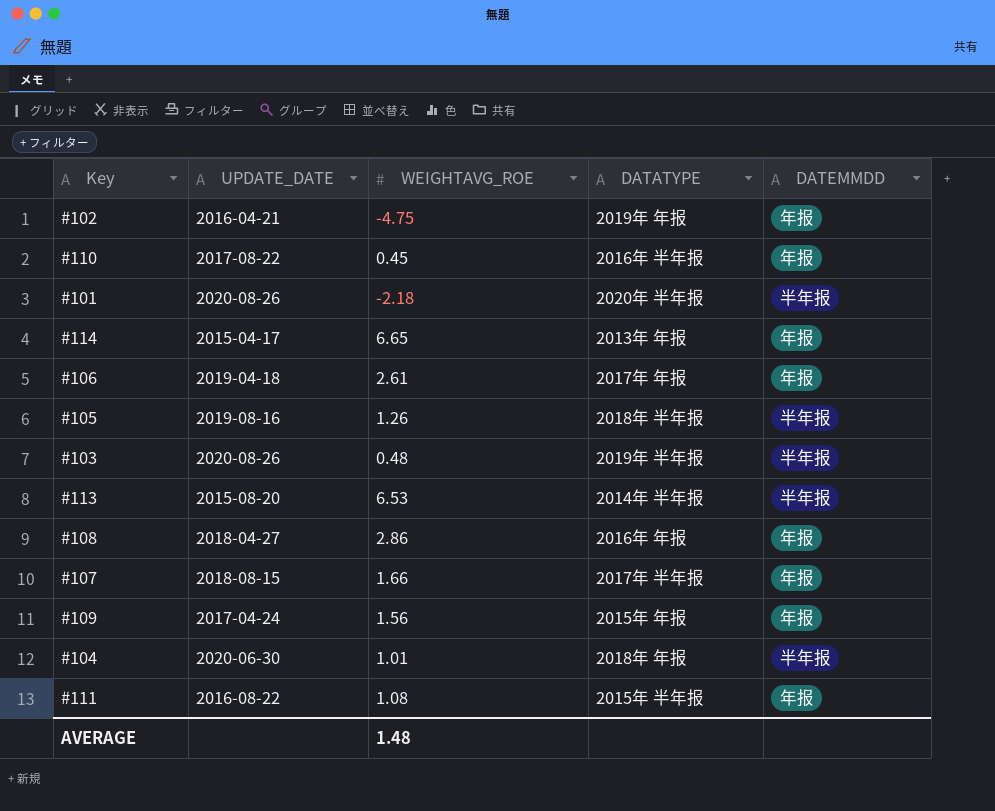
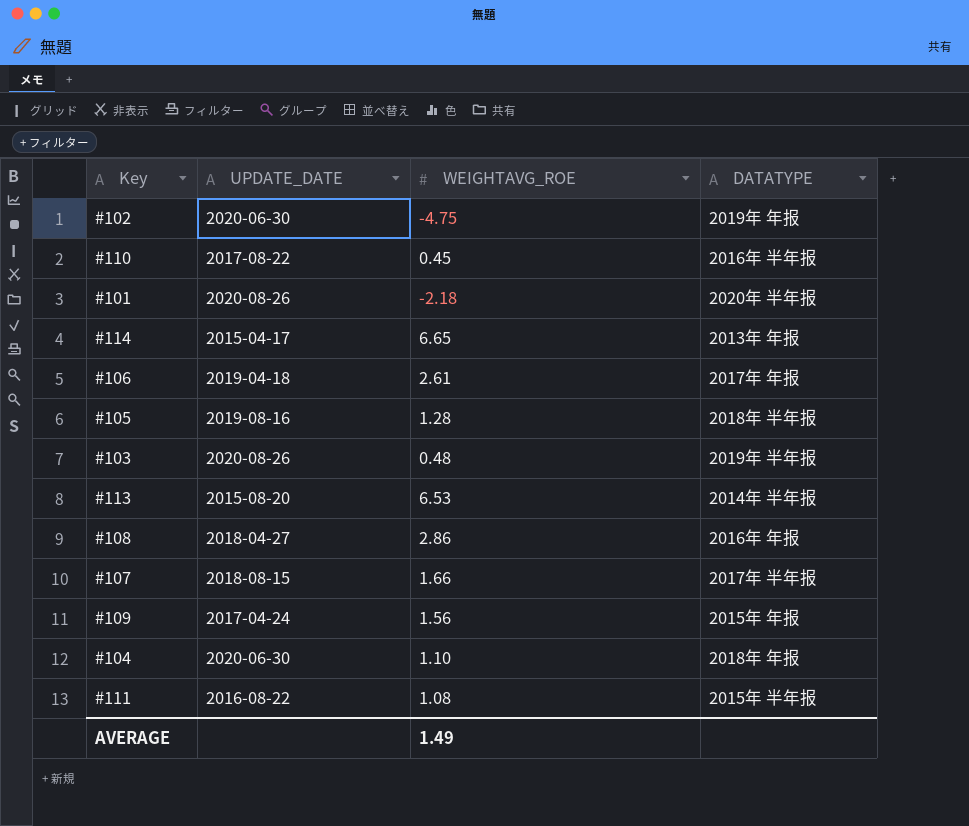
column DATEMMDD | position: 5 -> none
#102 | UPDATE_DATE: 2016-04-21 -> 2020-06-30
#105 | WEIGHTAVG_ROE: 1.26 -> 1.28
#104 | WEIGHTAVG_ROE: 1.01 -> 1.10
AVERAGE | WEIGHTAVG_ROE: 1.48 -> 1.49

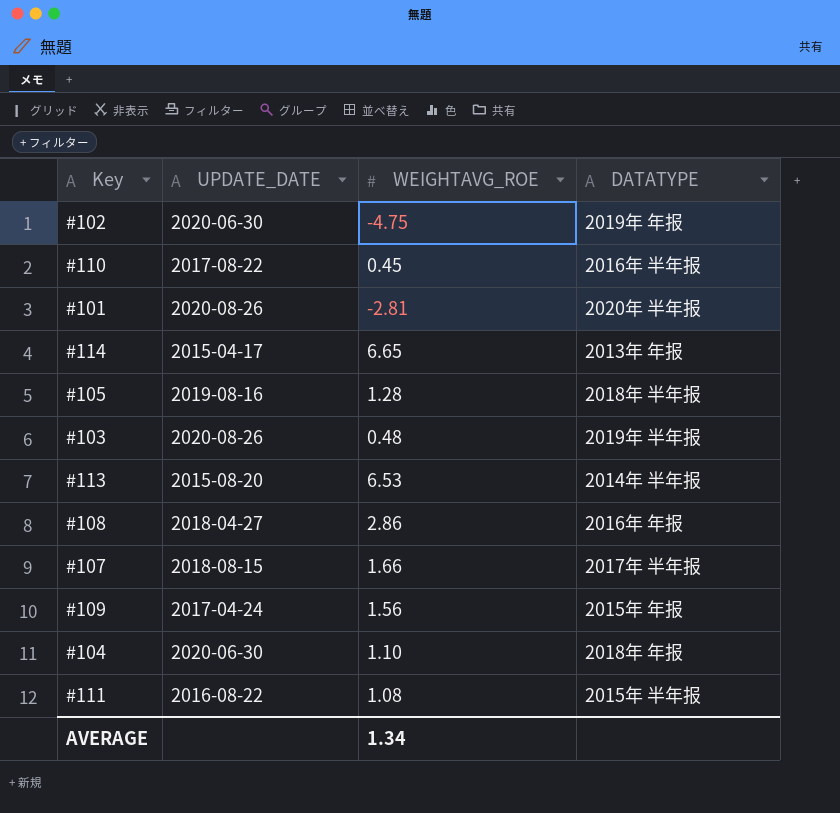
row #106: 2019-04-18 | 2.61 | 2017年 年报 -> none
#101 | WEIGHTAVG_ROE: -2.18 -> -2.81
AVERAGE | WEIGHTAVG_ROE: 1.49 -> 1.34

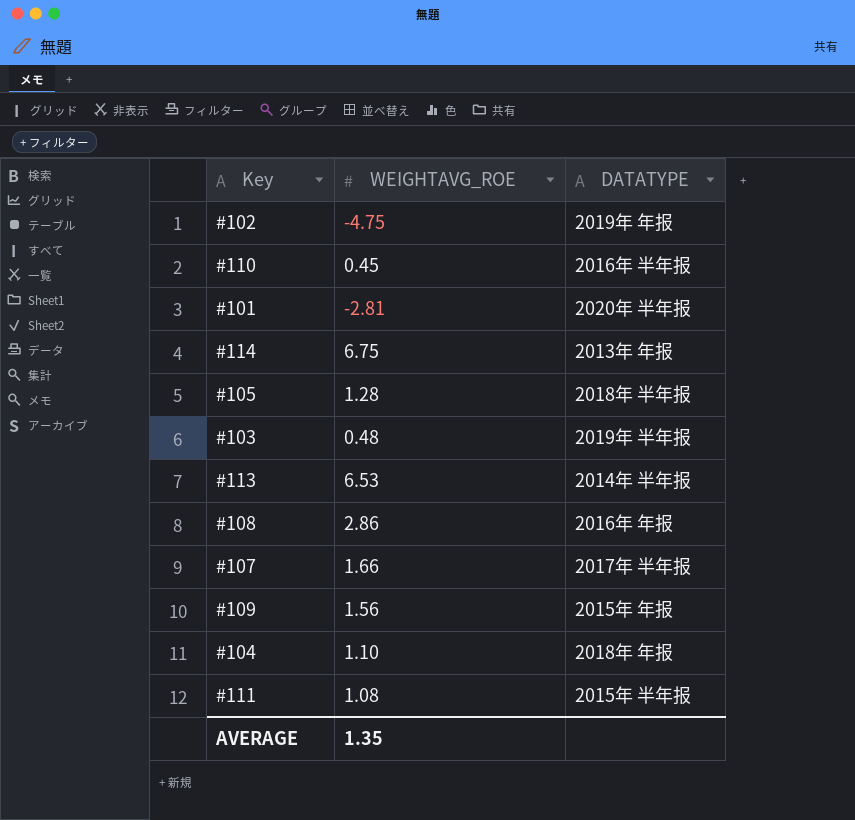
column UPDATE_DATE | position: 2 -> none
#114 | WEIGHTAVG_ROE: 6.65 -> 6.75
AVERAGE | WEIGHTAVG_ROE: 1.34 -> 1.35

